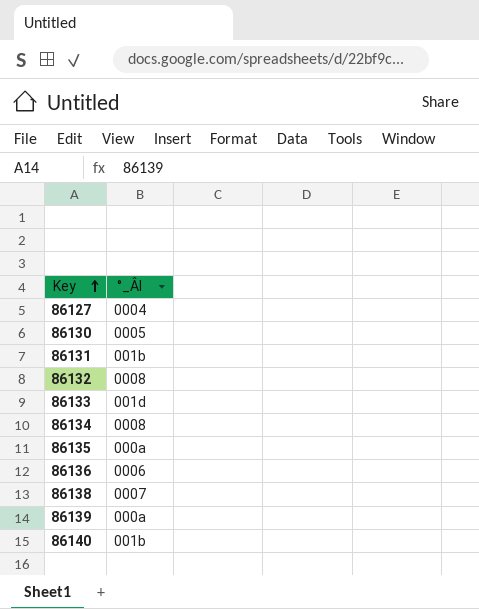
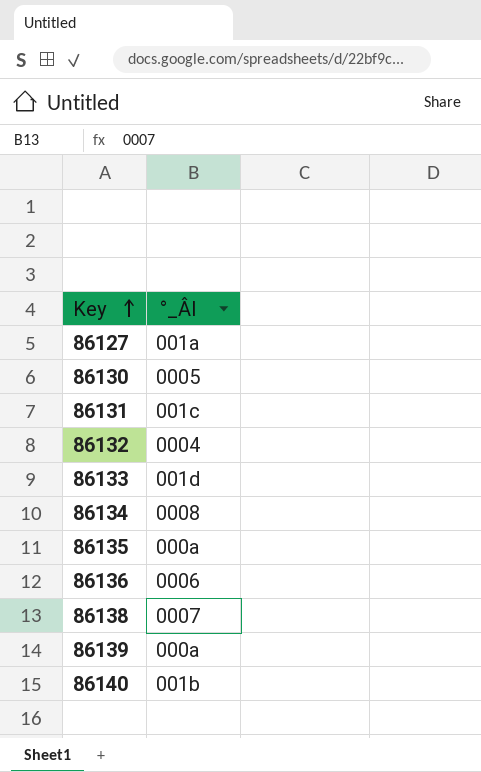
86127 | °_ÂI: 0004 -> 001a
86131 | °_ÂI: 001b -> 001c
86132 | °_ÂI: 0008 -> 0004

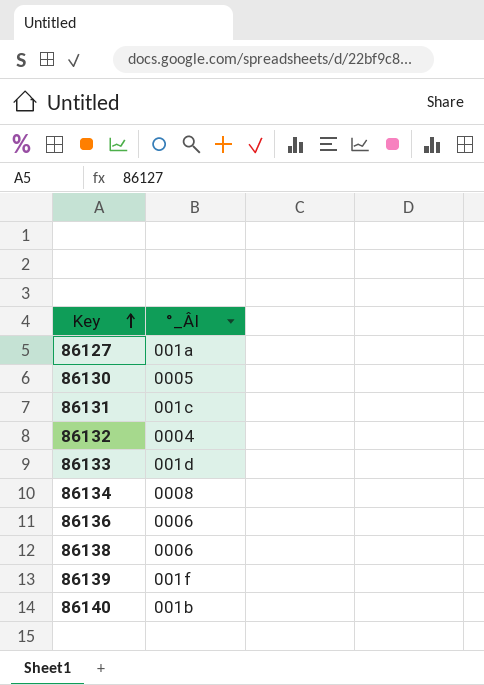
row 86135: 000a -> none
86138 | °_ÂI: 0007 -> 0006
86139 | °_ÂI: 000a -> 001f

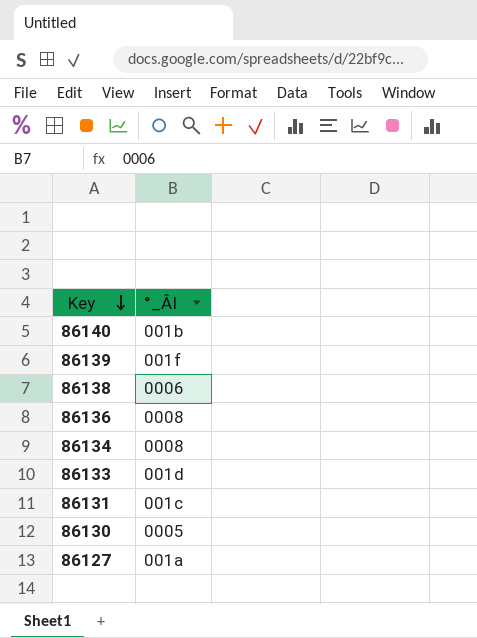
row order: Key ascending -> Key descending
row 86132: 0004 -> none
86136 | °_ÂI: 0006 -> 0008

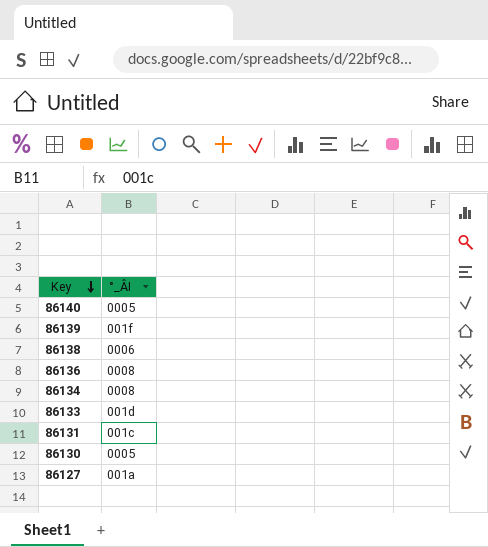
86140 | °_ÂI: 001b -> 0005

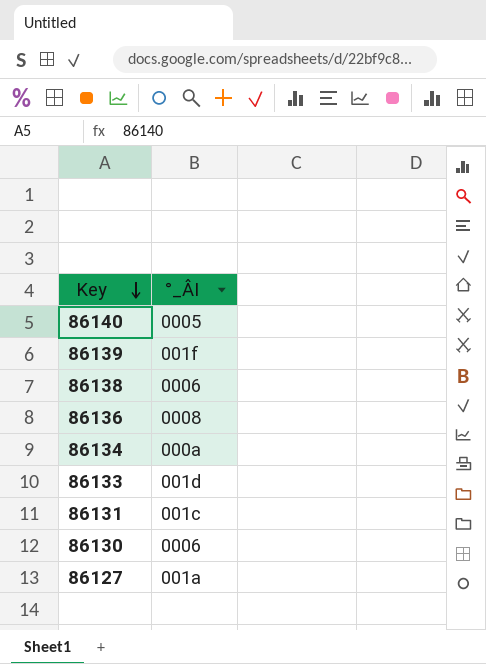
86134 | °_ÂI: 0008 -> 000a
86130 | °_ÂI: 0005 -> 0006

